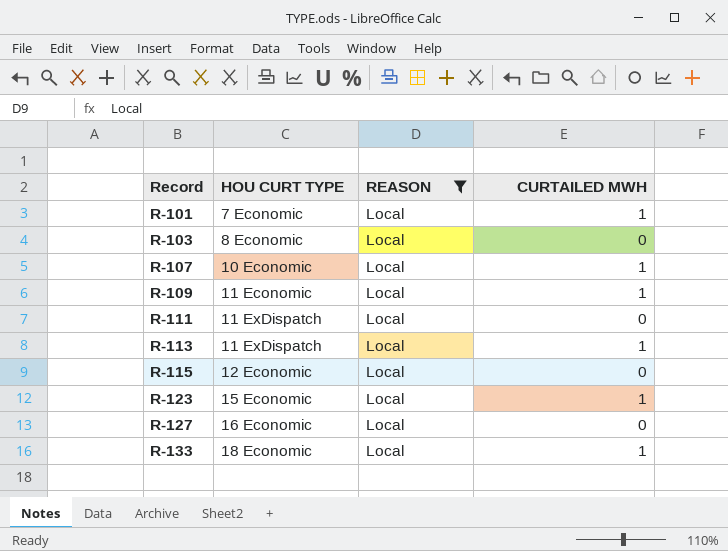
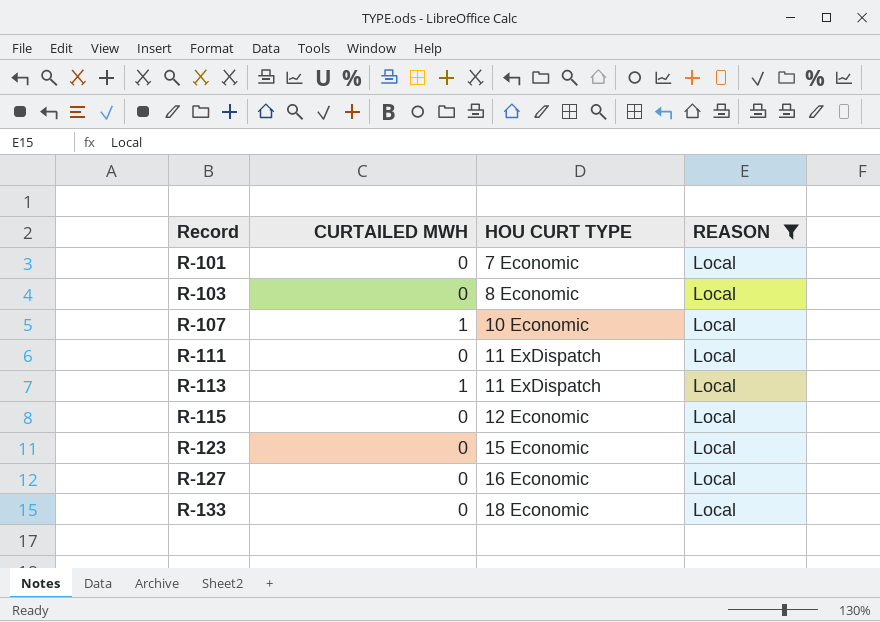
column CURTAILED MWH | position: 4 -> 2
row R-109: 11 Economic | Local | 1 -> none
R-101 | CURTAILED MWH: 1 -> 0
R-123 | CURTAILED MWH: 1 -> 0
R-133 | CURTAILED MWH: 1 -> 0

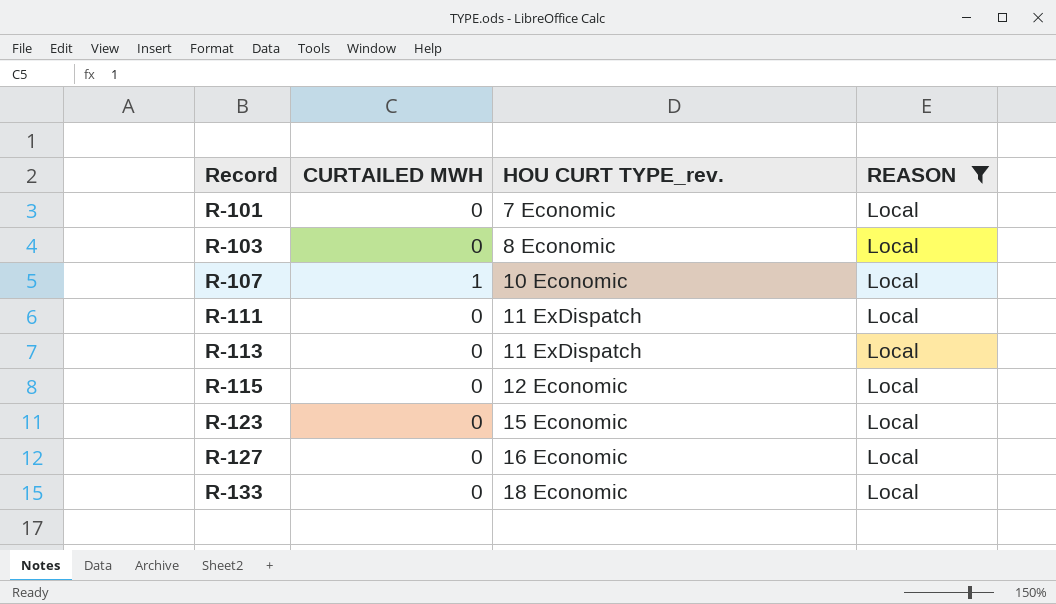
column name: HOU CURT TYPE -> HOU CURT TYPE_rev.
R-113 | CURTAILED MWH: 1 -> 0

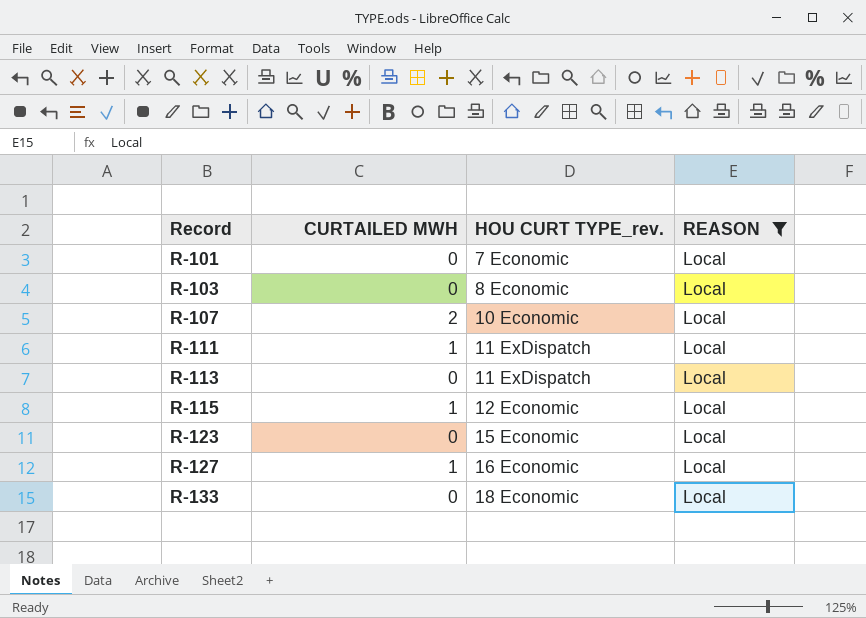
R-107 | CURTAILED MWH: 1 -> 2
R-111 | CURTAILED MWH: 0 -> 1
R-115 | CURTAILED MWH: 0 -> 1
R-127 | CURTAILED MWH: 0 -> 1

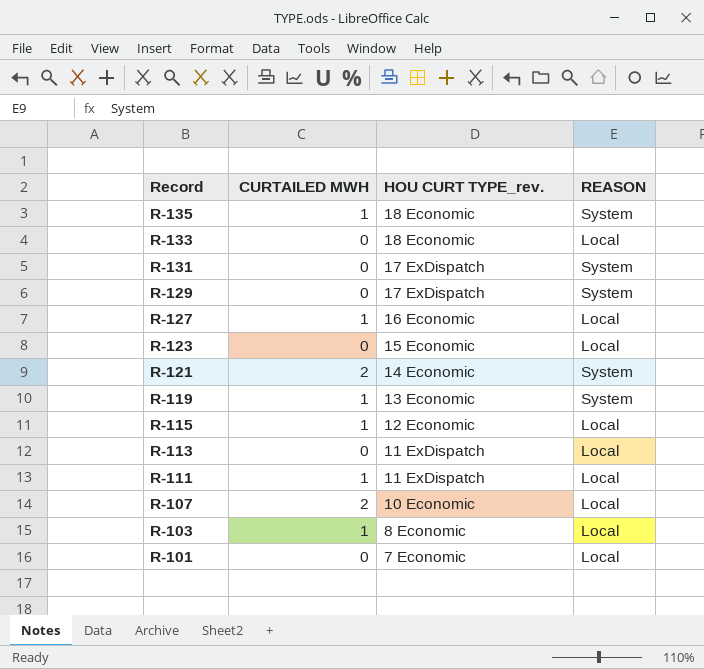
filter: REASON = Local -> none
row order: Record ascending -> Record descending
R-103 | CURTAILED MWH: 0 -> 1

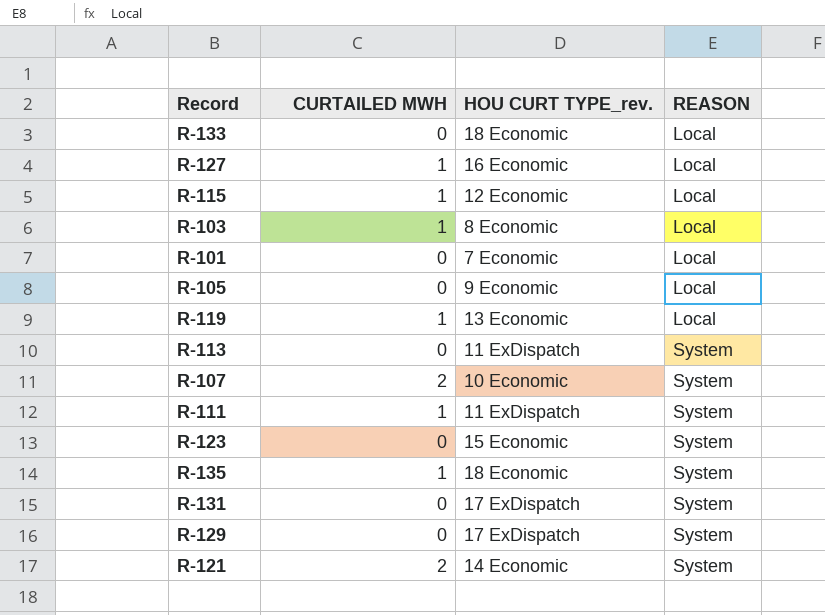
row order: Record descending -> REASON ascending
row R-105: none -> 0 | 9 Economic | Local
R-119 | REASON: System -> Local
R-113 | REASON: Local -> System
R-107 | REASON: Local -> System
R-111 | REASON: Local -> System
R-123 | REASON: Local -> System

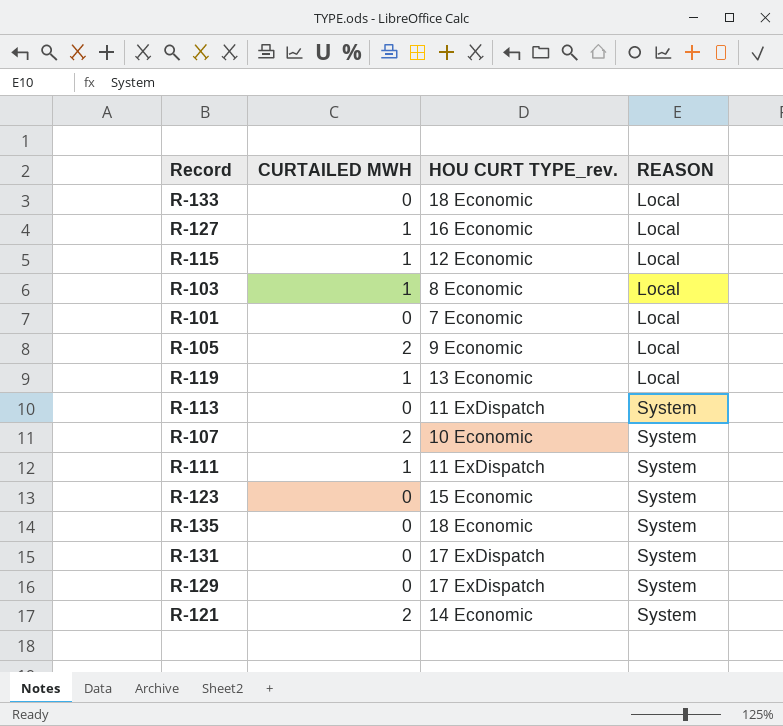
R-105 | CURTAILED MWH: 0 -> 2
R-135 | CURTAILED MWH: 1 -> 0

